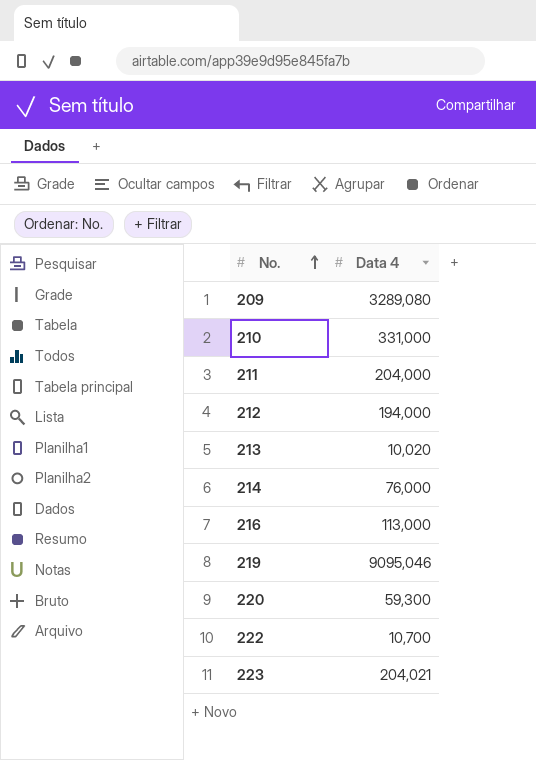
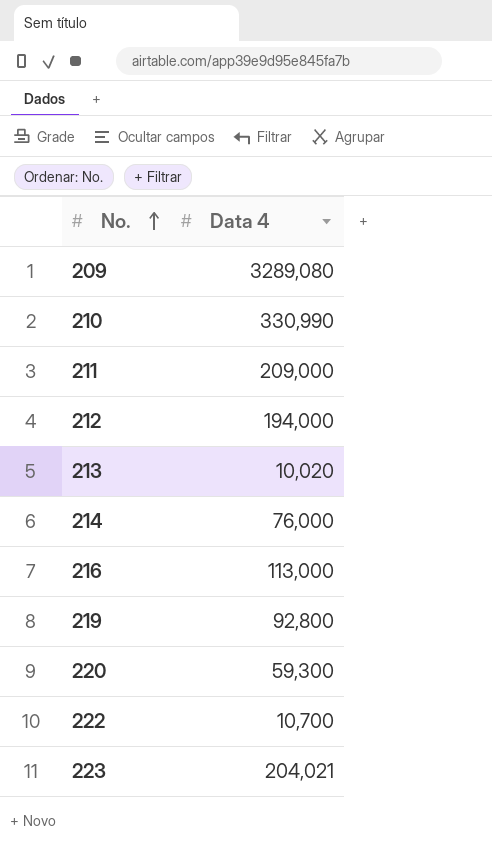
210 | Data 4: 331,000 -> 330,990
211 | Data 4: 204,000 -> 209,000
219 | Data 4: 9095,046 -> 92,800

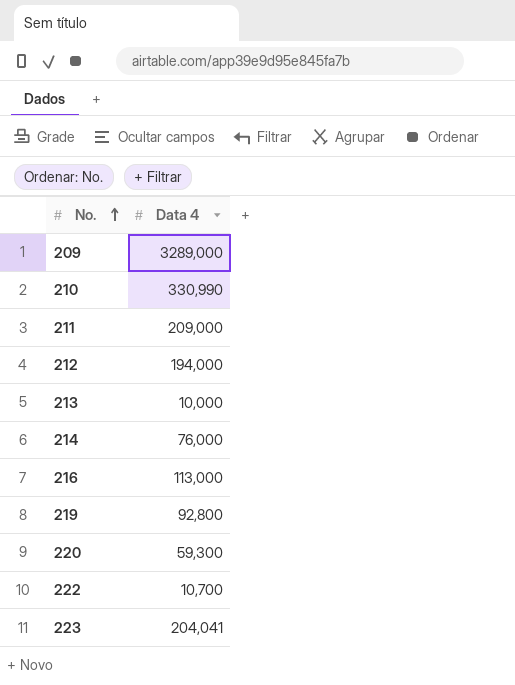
209 | Data 4: 3289,080 -> 3289,000
213 | Data 4: 10,020 -> 10,000
223 | Data 4: 204,021 -> 204,041

